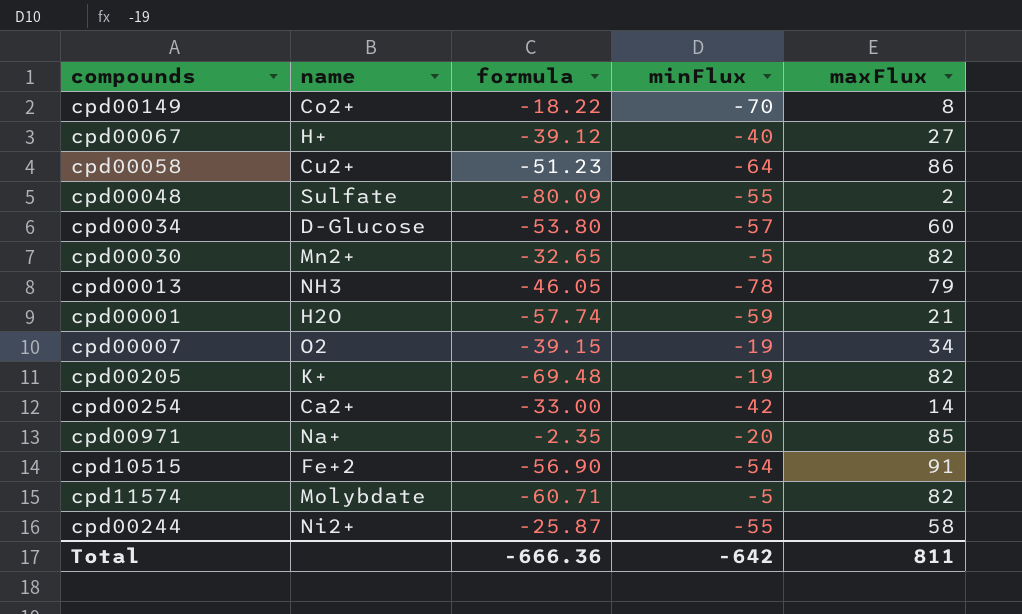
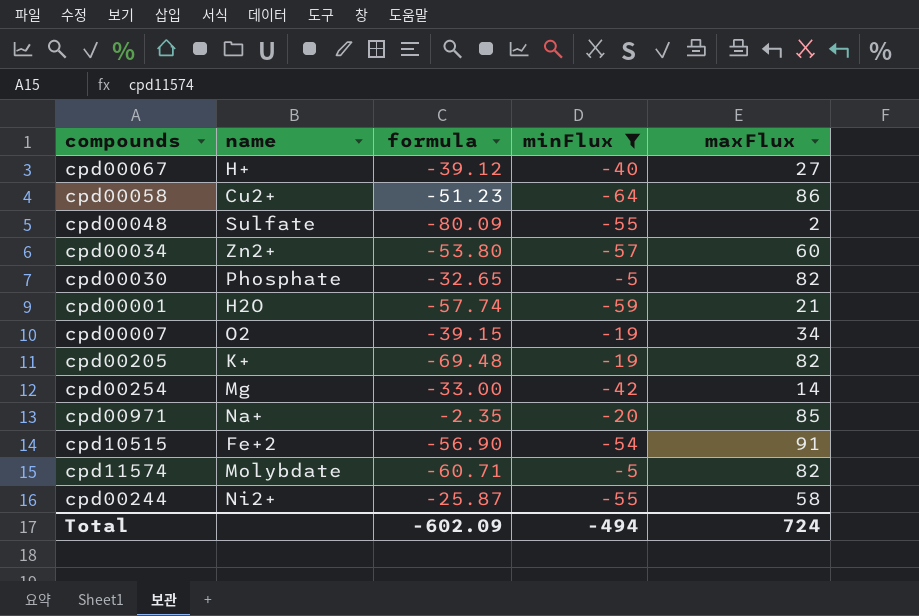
filter: none -> minFlux >= -64
cpd00034 | name: D-Glucose -> Zn2+
cpd00030 | name: Mn2+ -> Phosphate
cpd00254 | name: Ca2+ -> Mg
Total | formula: -666.36 -> -602.09
Total | minFlux: -642 -> -494
Total | maxFlux: 811 -> 724

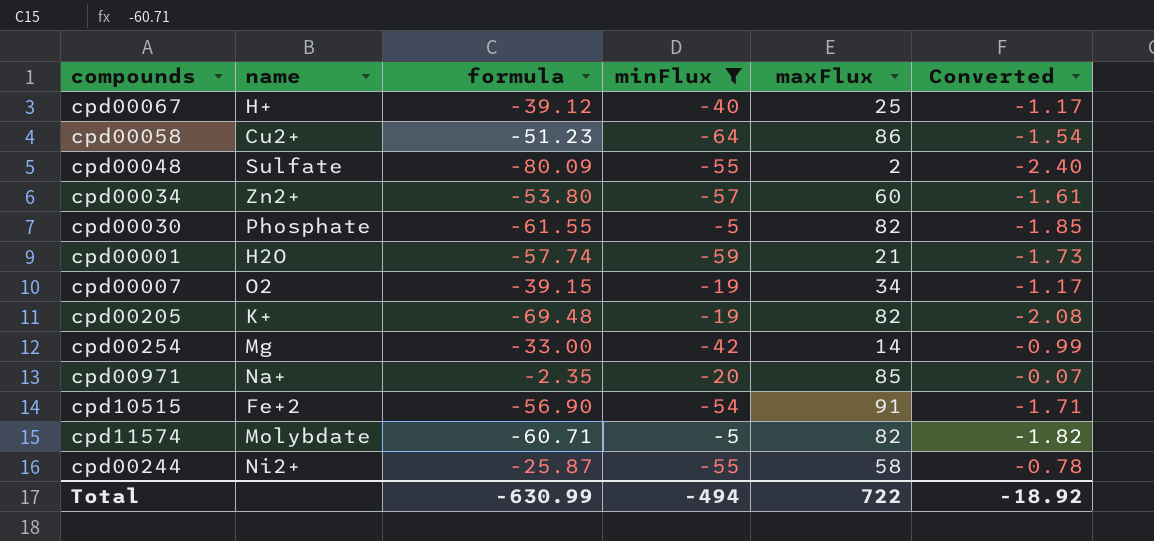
column Converted | formula: none -> [formula] * 0.03
cpd00067 | maxFlux: 27 -> 25
cpd00030 | formula: -32.65 -> -61.55
Total | formula: -602.09 -> -630.99
Total | maxFlux: 724 -> 722

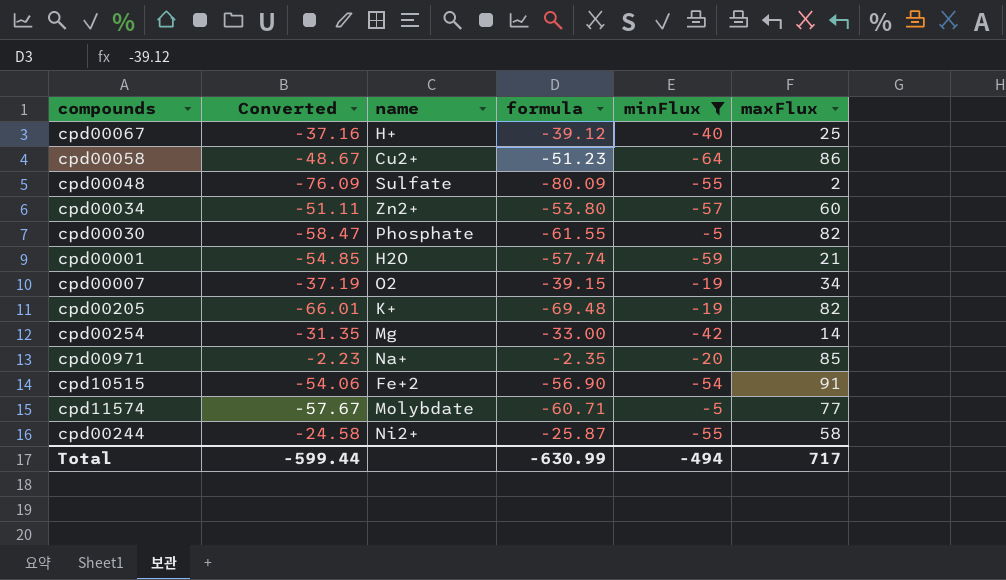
column Converted | formula: [formula] * 0.03 -> [formula] * 0.95
column Converted | position: 6 -> 2
cpd11574 | maxFlux: 82 -> 77
Total | Converted: -18.92 -> -599.44
Total | maxFlux: 722 -> 717

